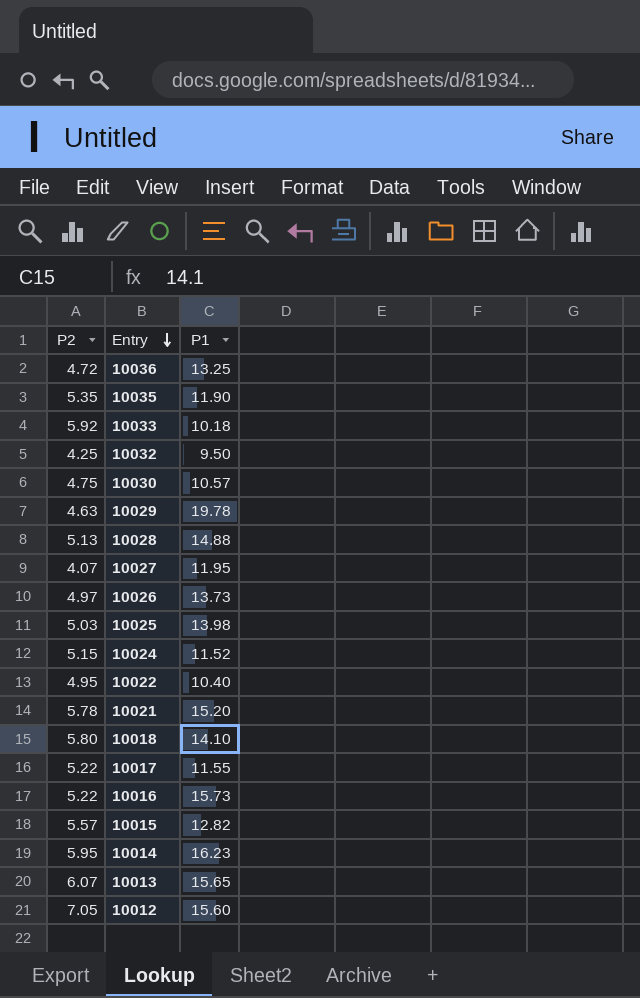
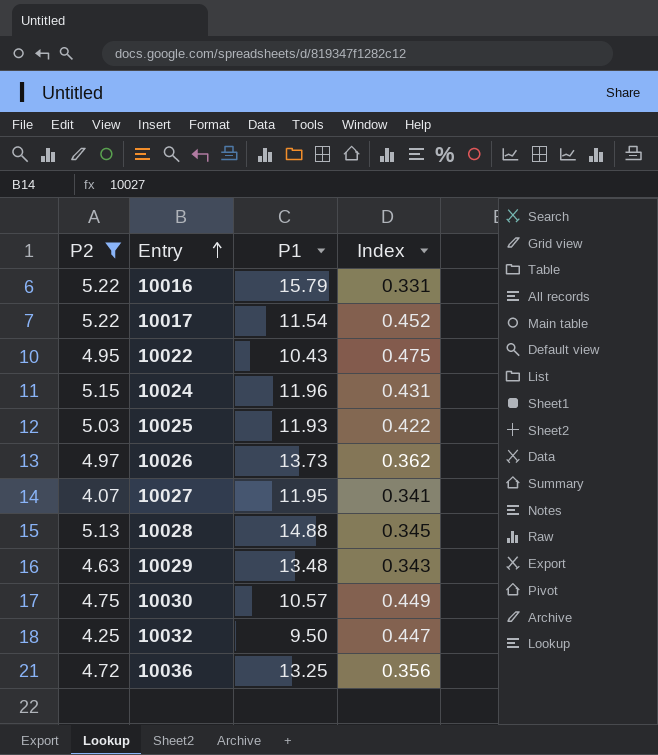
filter: none -> P2 <= 5.22
row order: Entry descending -> Entry ascending
column Index | formula: none -> [P2] / [P1]
10016 | P1: 15.73 -> 15.79
10017 | P1: 11.55 -> 11.54
10022 | P1: 10.40 -> 10.43
10024 | P1: 11.52 -> 11.96
10025 | P1: 13.98 -> 11.93
10029 | P1: 19.78 -> 13.48

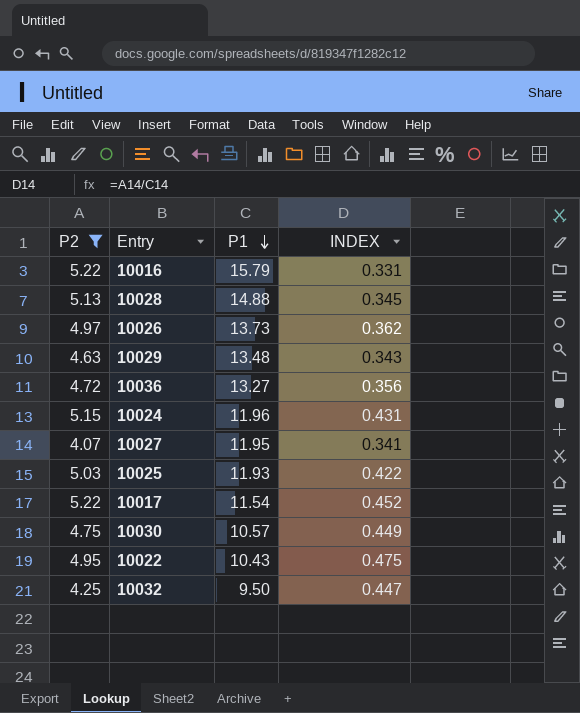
row order: Entry ascending -> P1 descending
column name: Index -> INDEX
10036 | P1: 13.25 -> 13.27

